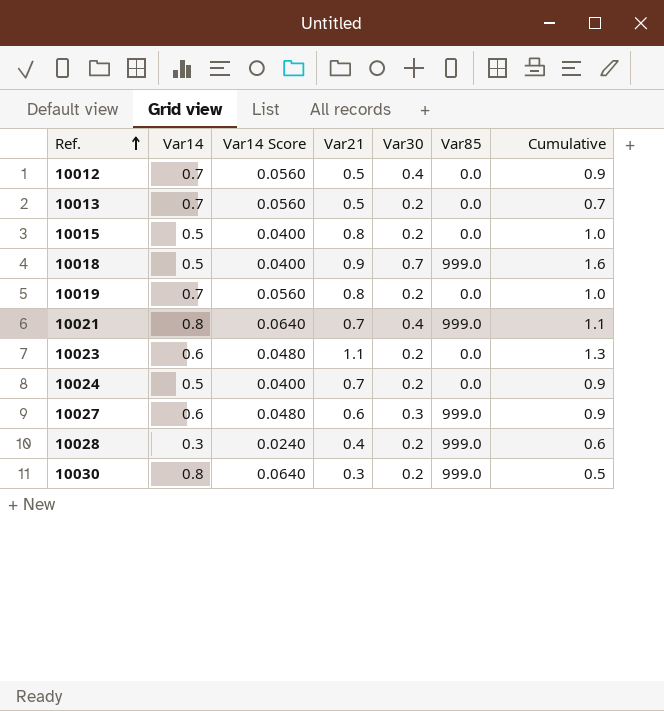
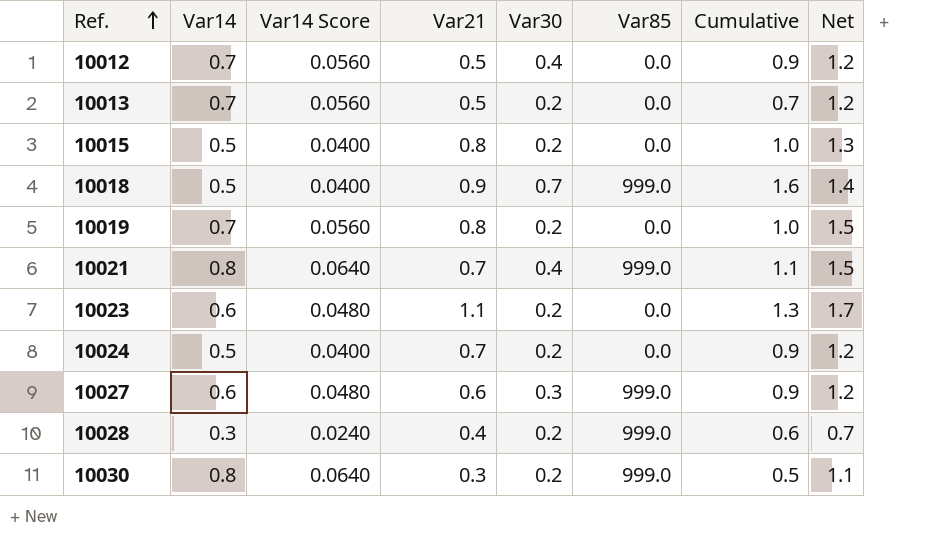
column Net | formula: none -> [Var14] + [Var21]

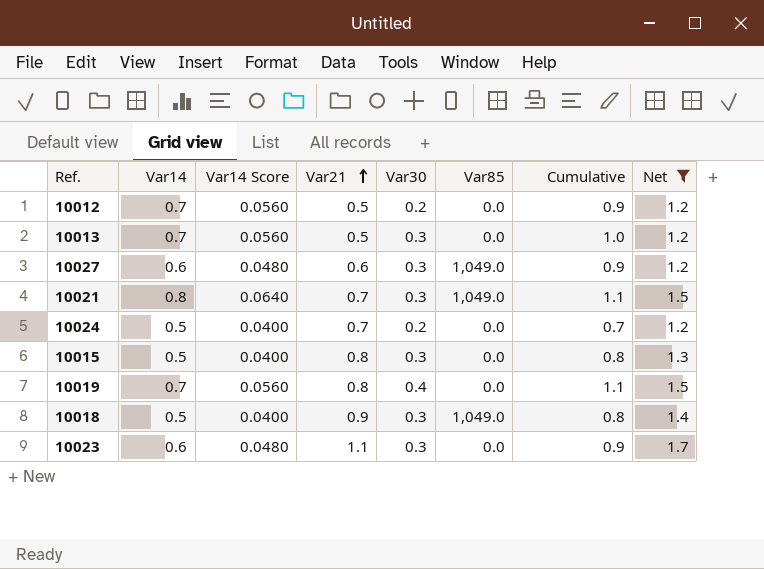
filter: none -> Net >= 1.2
row order: Ref. ascending -> Var21 ascending
column Cumulative | formula: [Var21] + [Var30] -> [Var14] + [Var30]
10012 | Var30: 0.4 -> 0.2
10013 | Var30: 0.2 -> 0.3
10027 | Var85: 999.0 -> 1,049.0
10021 | Var30: 0.4 -> 0.3
10021 | Var85: 999.0 -> 1,049.0
10015 | Var30: 0.2 -> 0.3
10019 | Var30: 0.2 -> 0.4
10018 | Var30: 0.7 -> 0.3
10018 | Var85: 999.0 -> 1,049.0
10023 | Var30: 0.2 -> 0.3

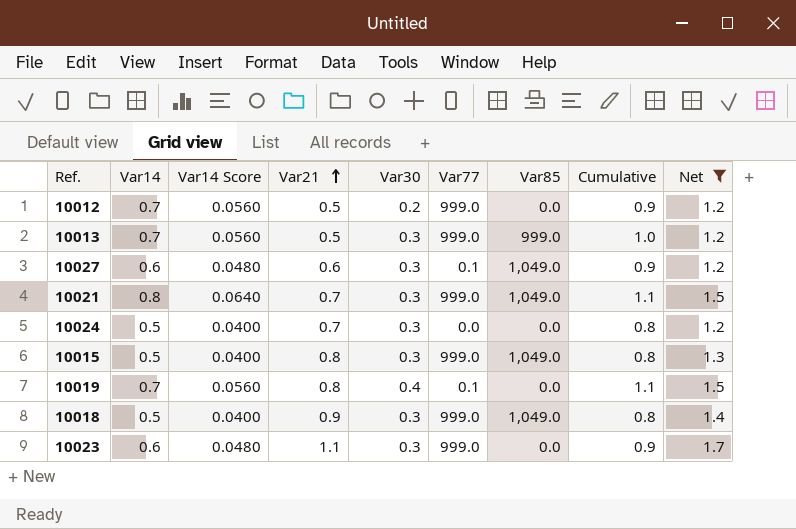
column Var77 | position: none -> 6
10013 | Var85: 0.0 -> 999.0
10024 | Var30: 0.2 -> 0.3
10024 | Cumulative: 0.7 -> 0.8
10015 | Var85: 0.0 -> 1,049.0

